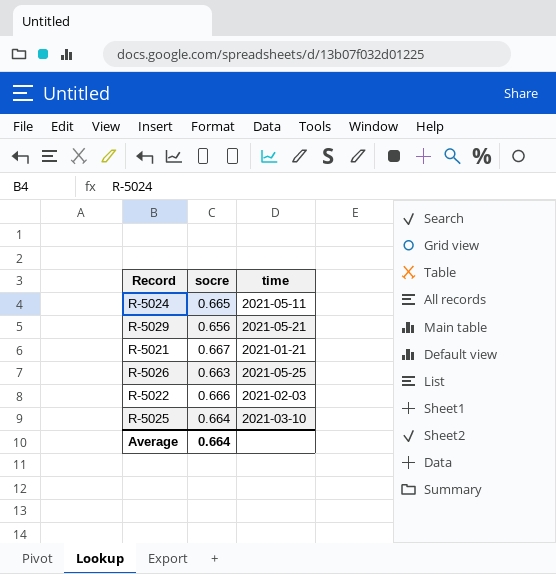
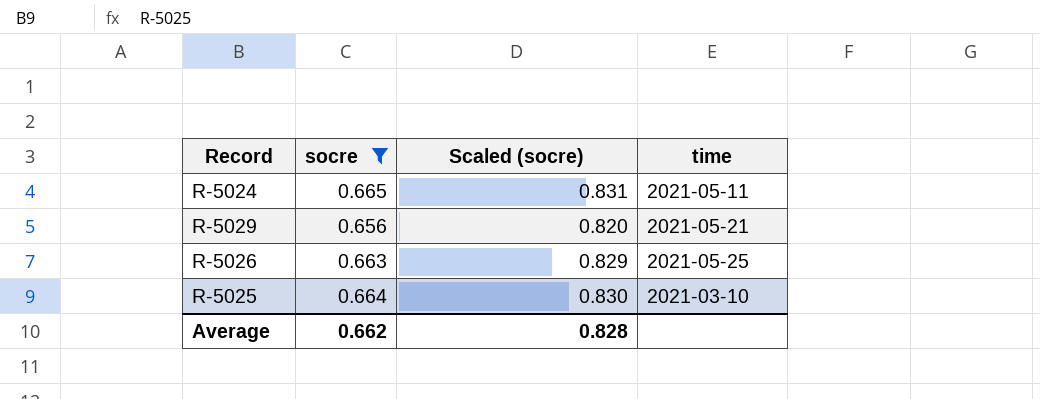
filter: none -> socre <= 0.665
column Scaled (socre) | formula: none -> [socre] * 1.25
Average | socre: 0.664 -> 0.662

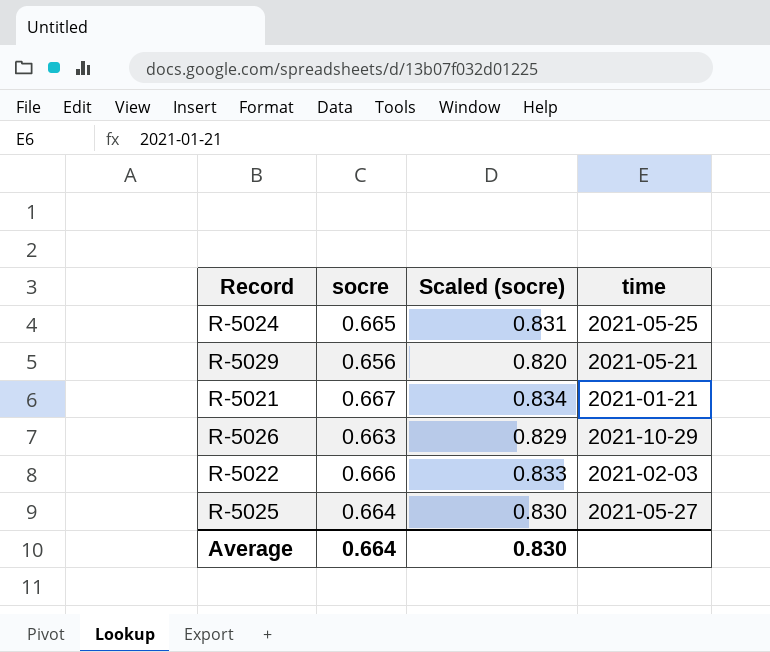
filter: socre <= 0.665 -> none
R-5024 | time: 2021-05-11 -> 2021-05-25
R-5026 | time: 2021-05-25 -> 2021-10-29
R-5025 | time: 2021-03-10 -> 2021-05-27
Average | socre: 0.662 -> 0.664
Average | Scaled (socre): 0.828 -> 0.830

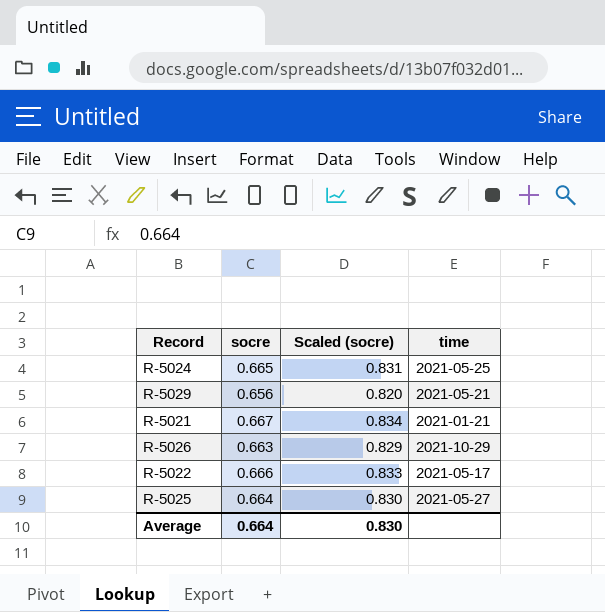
R-5022 | time: 2021-02-03 -> 2021-05-17

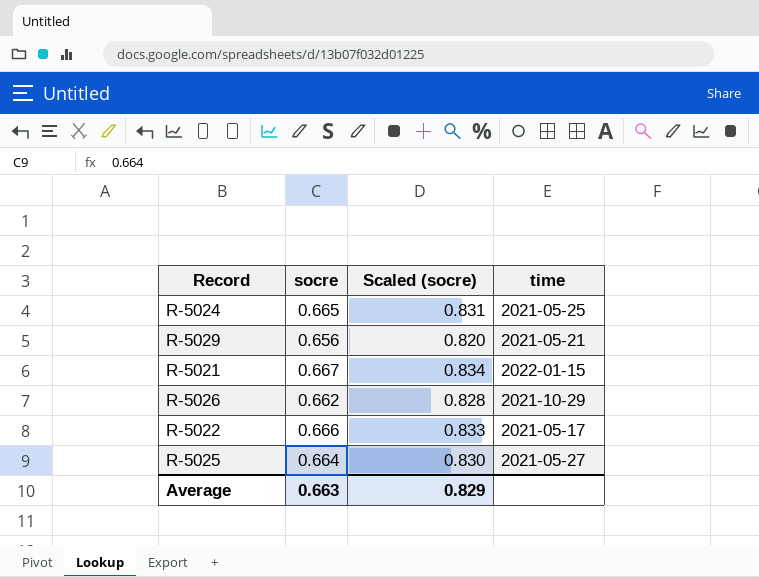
R-5021 | time: 2021-01-21 -> 2022-01-15
R-5026 | socre: 0.663 -> 0.662
R-5026 | Scaled (socre): 0.829 -> 0.828
Average | socre: 0.664 -> 0.663
Average | Scaled (socre): 0.830 -> 0.829

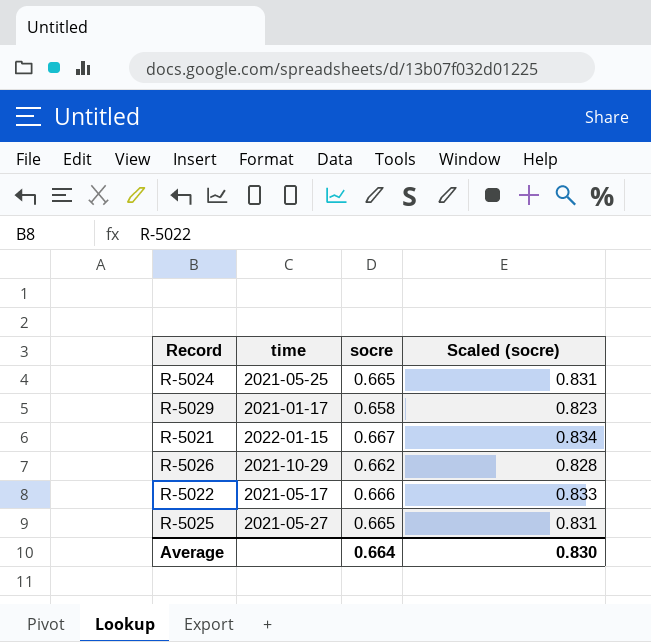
column time | position: 4 -> 2
R-5029 | time: 2021-05-21 -> 2021-01-17
R-5029 | socre: 0.656 -> 0.658
R-5029 | Scaled (socre): 0.820 -> 0.823
R-5025 | socre: 0.664 -> 0.665
R-5025 | Scaled (socre): 0.830 -> 0.831
Average | socre: 0.663 -> 0.664
Average | Scaled (socre): 0.829 -> 0.830

